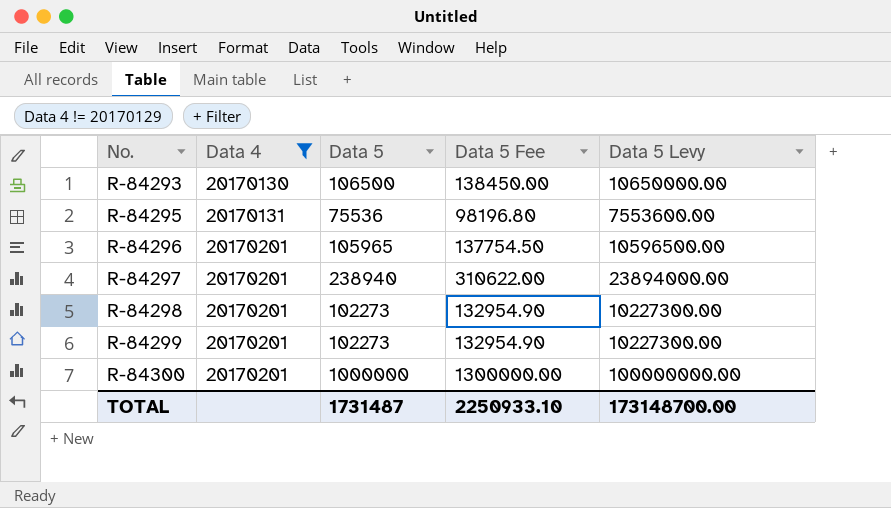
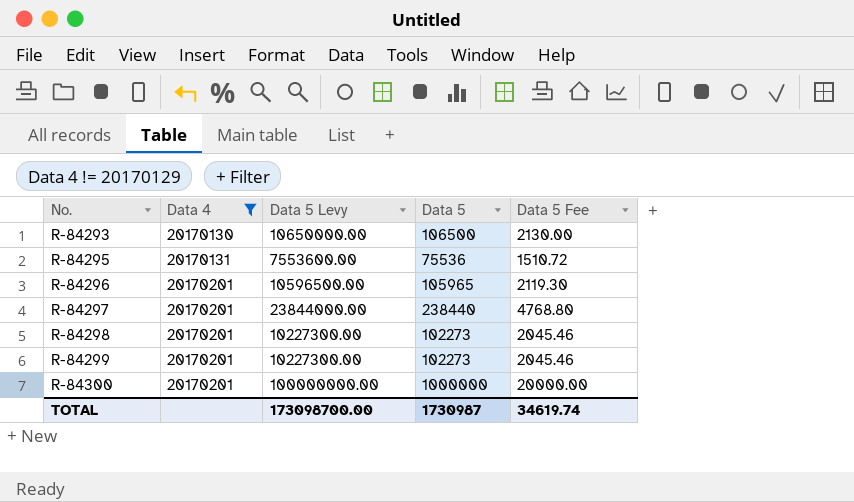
column Data 5 Levy | position: 5 -> 3
column Data 5 Fee | formula: [Data 5] * 1.3 -> [Data 5] * 0.02
R-84297 | Data 5 Levy: 23894000.00 -> 23844000.00
R-84297 | Data 5: 238940 -> 238440
TOTAL | Data 5 Levy: 173148700.00 -> 173098700.00
TOTAL | Data 5: 1731487 -> 1730987
TOTAL | Data 5 Fee: 2250933.10 -> 34619.74

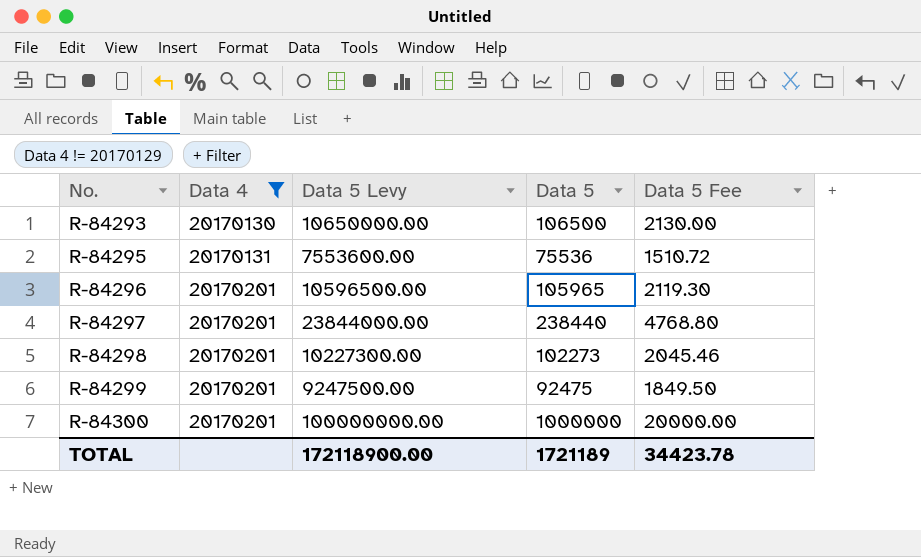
R-84299 | Data 5 Levy: 10227300.00 -> 9247500.00
R-84299 | Data 5: 102273 -> 92475
R-84299 | Data 5 Fee: 2045.46 -> 1849.50
TOTAL | Data 5 Levy: 173098700.00 -> 172118900.00
TOTAL | Data 5: 1730987 -> 1721189
TOTAL | Data 5 Fee: 34619.74 -> 34423.78

